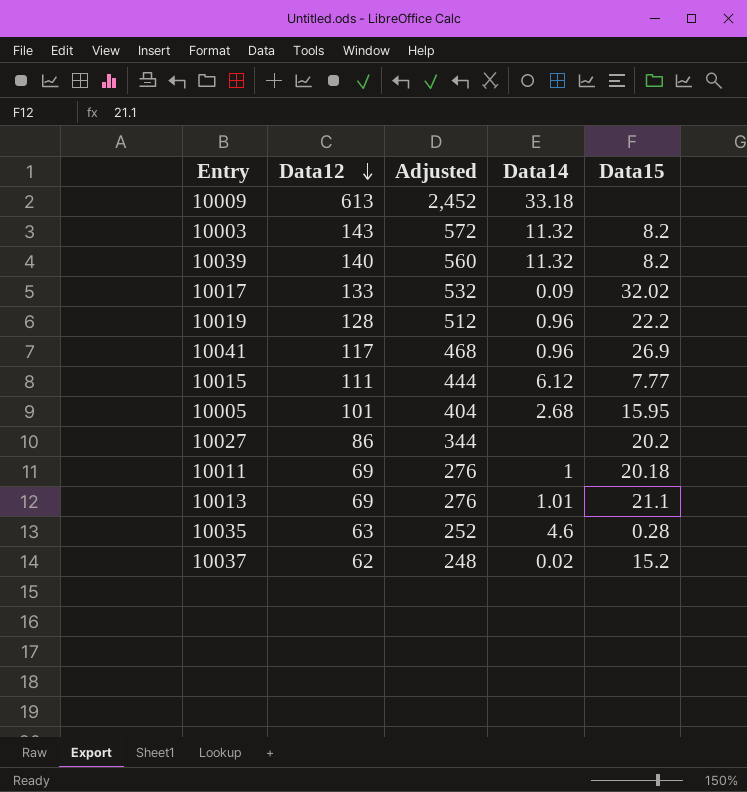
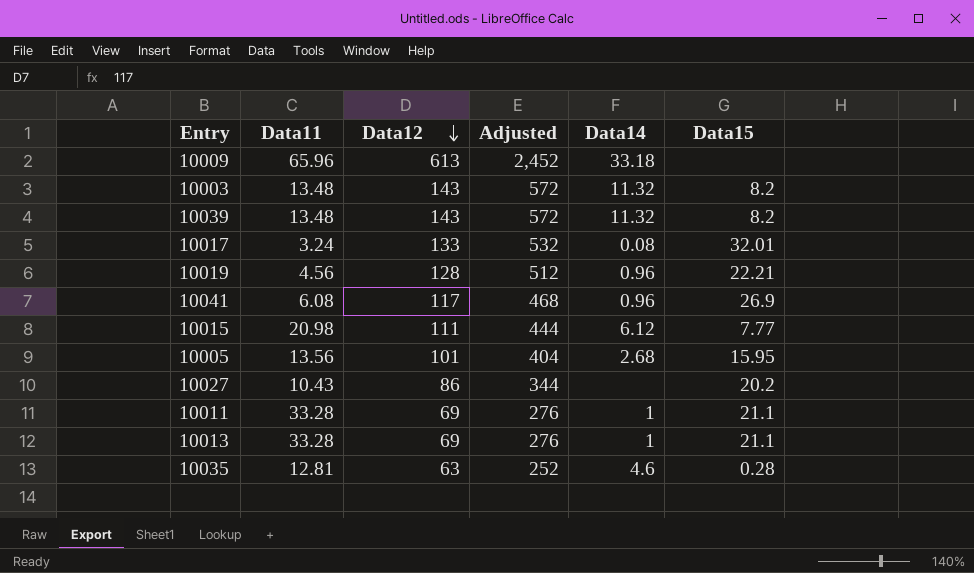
column Data11 | position: none -> 2
row 10037: 62 | 248 | 0.02 | 15.2 -> none
10039 | Data12: 140 -> 143
10039 | Adjusted: 560 -> 572
10017 | Data14: 0.09 -> 0.08
10017 | Data15: 32.02 -> 32.01
10019 | Data15: 22.2 -> 22.21
10011 | Data15: 20.18 -> 21.1
10013 | Data14: 1.01 -> 1

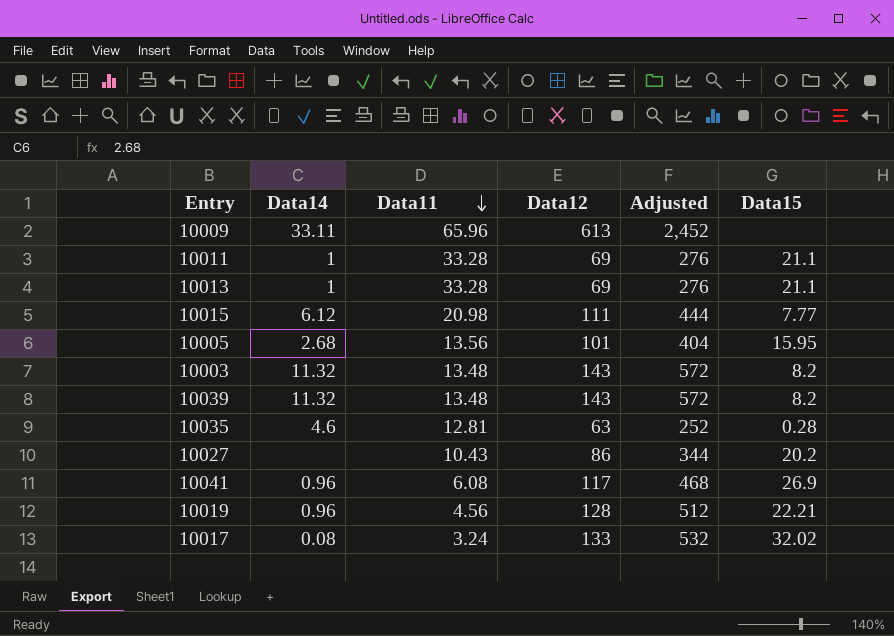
row order: Data12 descending -> Data11 descending
column Data14 | position: 5 -> 2
10009 | Data14: 33.18 -> 33.11
10017 | Data15: 32.01 -> 32.02

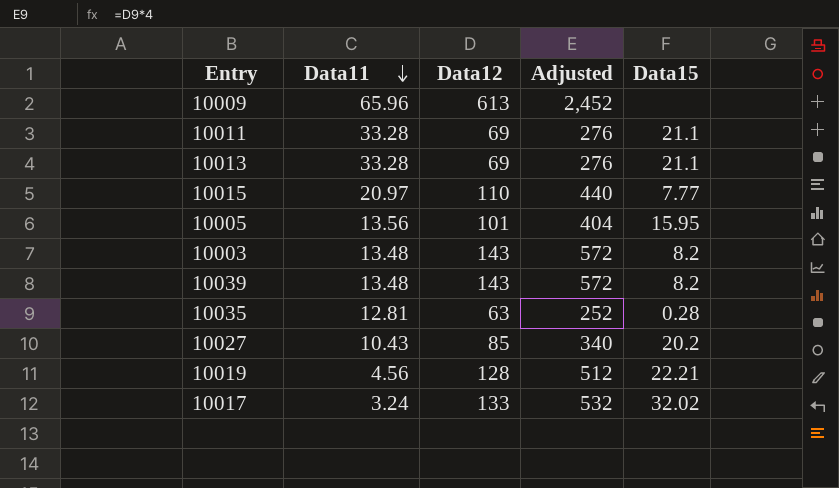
column Data14 | position: 2 -> none
row 10041: 0.96 | 6.08 | 117 | 468 | 26.9 -> none
10015 | Data11: 20.98 -> 20.97
10015 | Data12: 111 -> 110
10015 | Adjusted: 444 -> 440
10027 | Data12: 86 -> 85
10027 | Adjusted: 344 -> 340

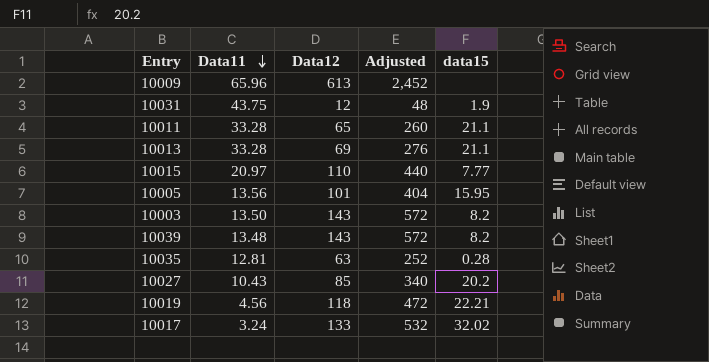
column name: Data15 -> data15
row 10031: none -> 43.75 | 12 | 48 | 1.9
10011 | Data12: 69 -> 65
10011 | Adjusted: 276 -> 260
10003 | Data11: 13.48 -> 13.50
10019 | Data12: 128 -> 118
10019 | Adjusted: 512 -> 472

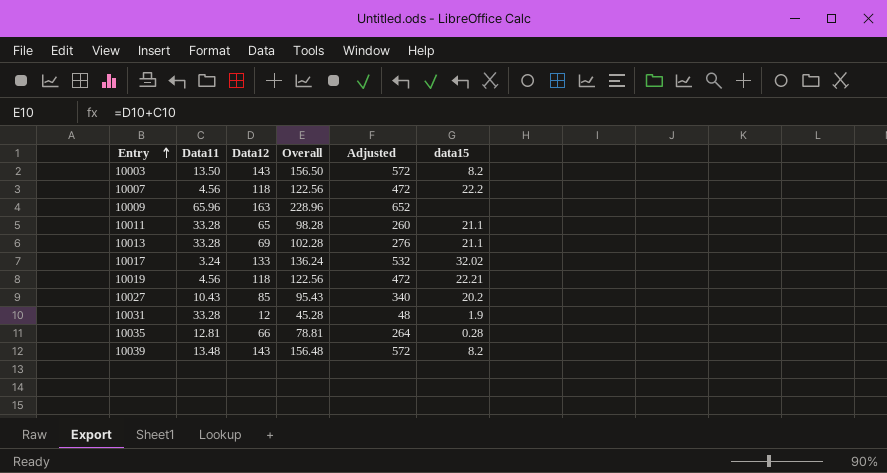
row order: Data11 descending -> Entry ascending
column Overall | formula: none -> [Data11] + [Data12]
row 10015: 20.97 | 110 | 440 | 7.77 -> none
row 10005: 13.56 | 101 | 404 | 15.95 -> none
row 10007: none -> 4.56 | 118 | 122.56 | 472 | 22.2
10009 | Data12: 613 -> 163
10009 | Adjusted: 2,452 -> 652
10031 | Data11: 43.75 -> 33.28
10035 | Data12: 63 -> 66
10035 | Adjusted: 252 -> 264

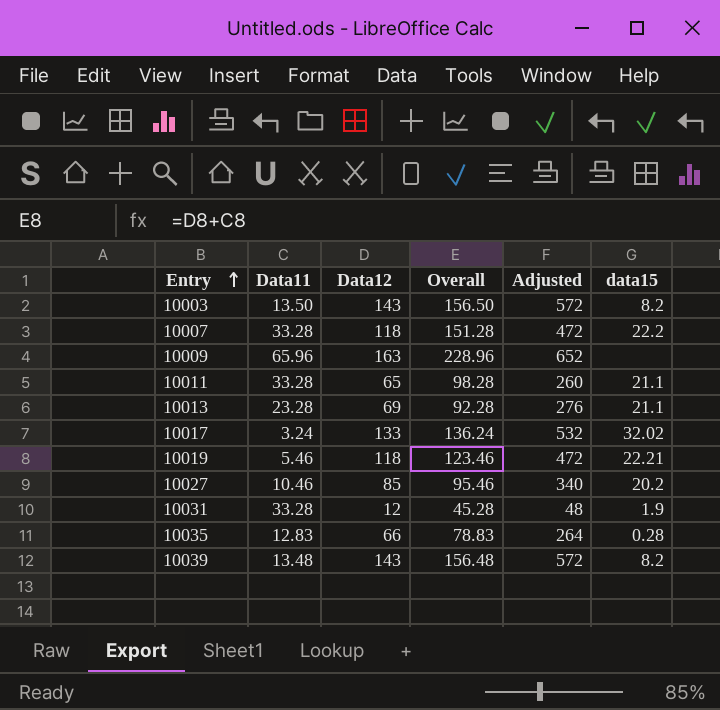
10007 | Data11: 4.56 -> 33.28
10007 | Overall: 122.56 -> 151.28
10013 | Data11: 33.28 -> 23.28
10013 | Overall: 102.28 -> 92.28
10019 | Data11: 4.56 -> 5.46
10019 | Overall: 122.56 -> 123.46
10027 | Data11: 10.43 -> 10.46
10027 | Overall: 95.43 -> 95.46
10035 | Data11: 12.81 -> 12.83
10035 | Overall: 78.81 -> 78.83

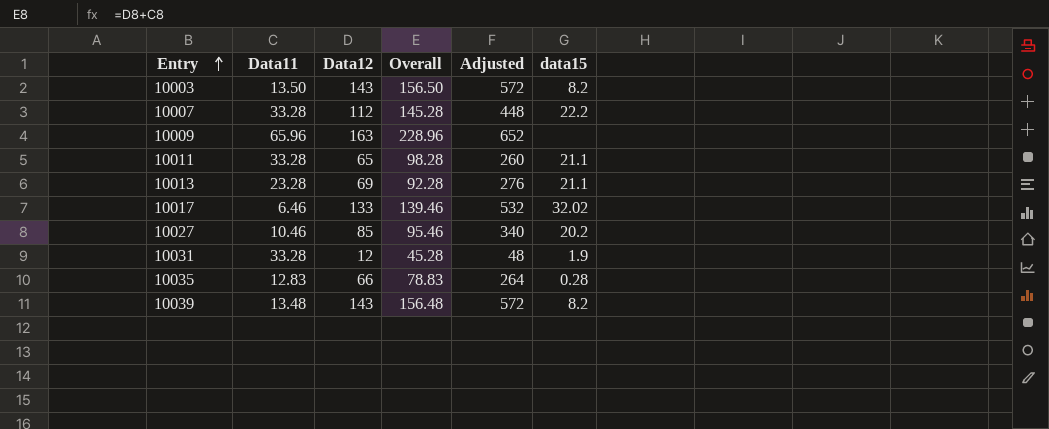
row 10019: 5.46 | 118 | 123.46 | 472 | 22.21 -> none
10007 | Data12: 118 -> 112
10007 | Overall: 151.28 -> 145.28
10007 | Adjusted: 472 -> 448
10017 | Data11: 3.24 -> 6.46
10017 | Overall: 136.24 -> 139.46

